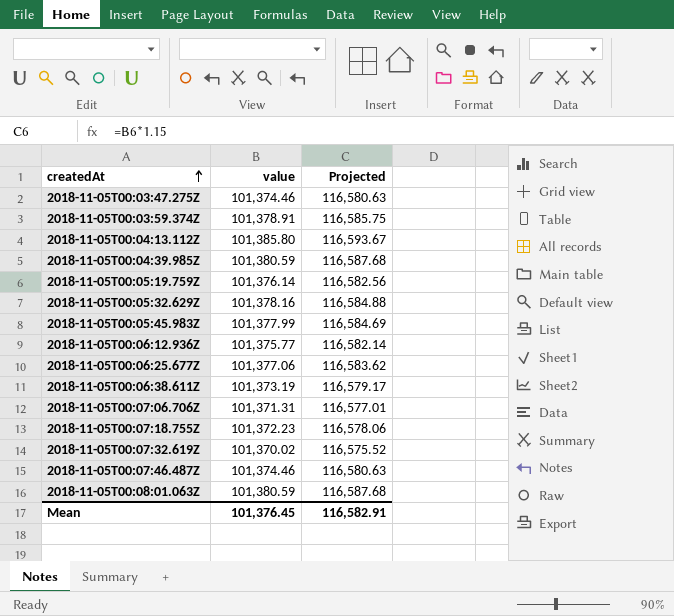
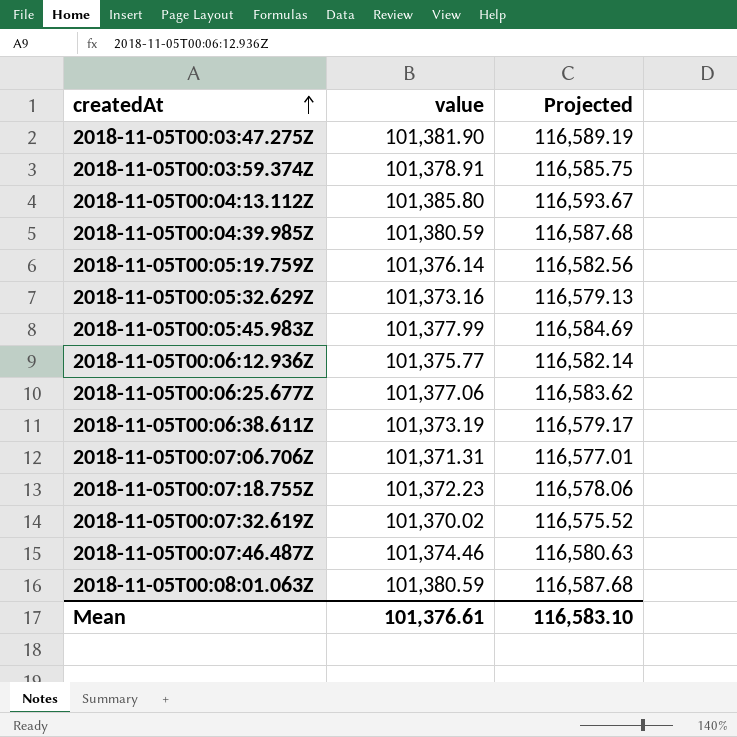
2018-11-05T00:03:47.275Z | value: 101,374.46 -> 101,381.90
2018-11-05T00:03:47.275Z | Projected: 116,580.63 -> 116,589.19
2018-11-05T00:05:32.629Z | value: 101,378.16 -> 101,373.16
2018-11-05T00:05:32.629Z | Projected: 116,584.88 -> 116,579.13
Mean | value: 101,376.45 -> 101,376.61
Mean | Projected: 116,582.91 -> 116,583.10

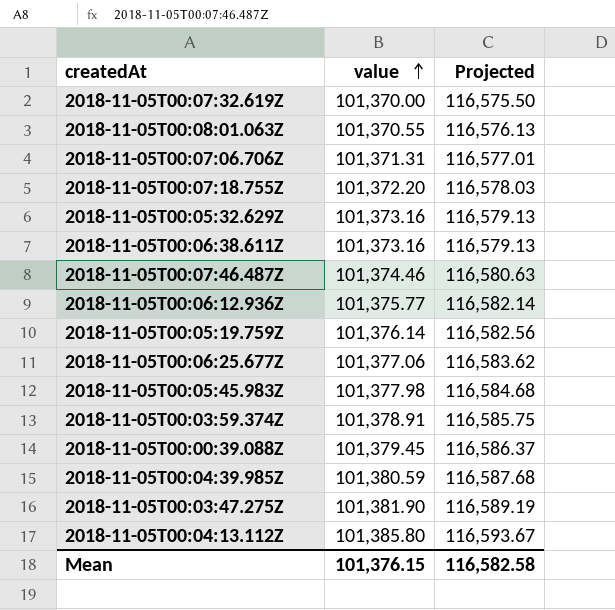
row order: createdAt ascending -> value ascending
2018-11-05T00:07:32.619Z | value: 101,370.02 -> 101,370.00
2018-11-05T00:07:32.619Z | Projected: 116,575.52 -> 116,575.50
2018-11-05T00:08:01.063Z | value: 101,380.59 -> 101,370.55
2018-11-05T00:08:01.063Z | Projected: 116,587.68 -> 116,576.13
2018-11-05T00:07:18.755Z | value: 101,372.23 -> 101,372.20
2018-11-05T00:07:18.755Z | Projected: 116,578.06 -> 116,578.03
2018-11-05T00:06:38.611Z | value: 101,373.19 -> 101,373.16
2018-11-05T00:06:38.611Z | Projected: 116,579.17 -> 116,579.13
2018-11-05T00:05:45.983Z | value: 101,377.99 -> 101,377.98
2018-11-05T00:05:45.983Z | Projected: 116,584.69 -> 116,584.68
row 2018-11-05T00:00:39.088Z: none -> 101,379.45 | 116,586.37
Mean | value: 101,376.61 -> 101,376.15
Mean | Projected: 116,583.10 -> 116,582.58

